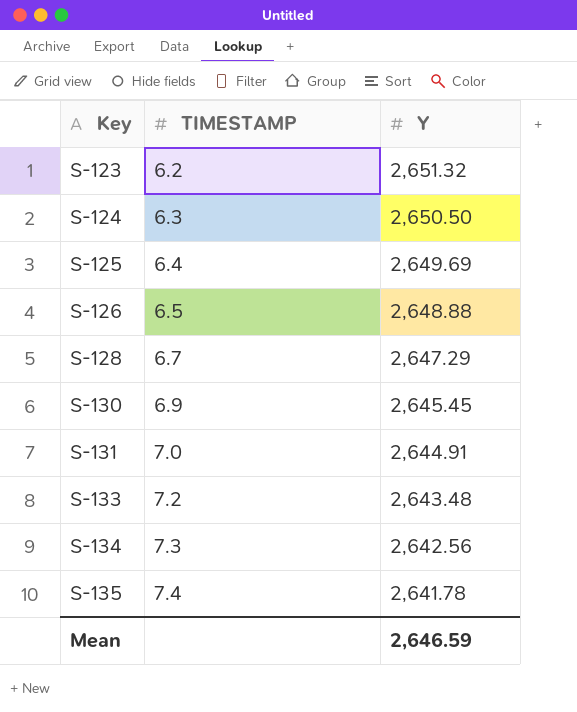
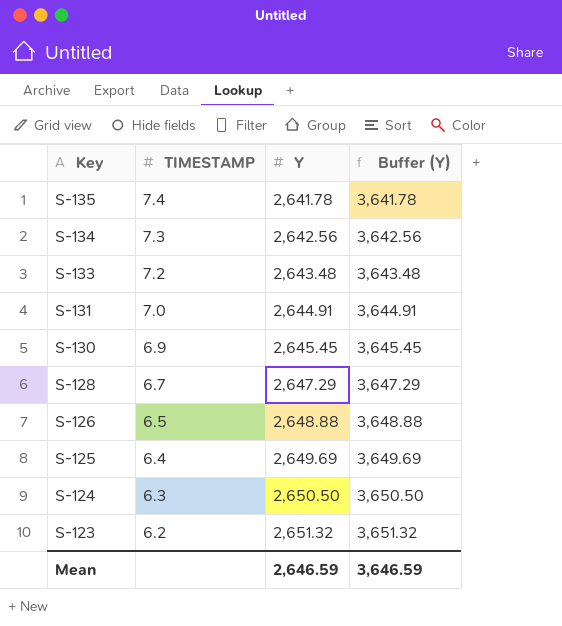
row order: Key ascending -> Key descending
column Buffer (Y) | formula: none -> [Y] + 1000

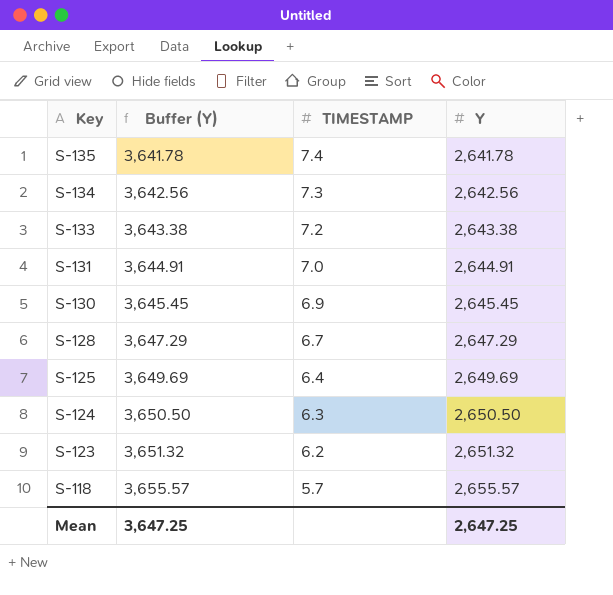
column Buffer (Y) | position: 4 -> 2
row S-126: 6.5 | 2,648.88 | 3,648.88 -> none
S-133 | Buffer (Y): 3,643.48 -> 3,643.38
S-133 | Y: 2,643.48 -> 2,643.38
row S-118: none -> 3,655.57 | 5.7 | 2,655.57
Mean | Buffer (Y): 3,646.59 -> 3,647.25
Mean | Y: 2,646.59 -> 2,647.25

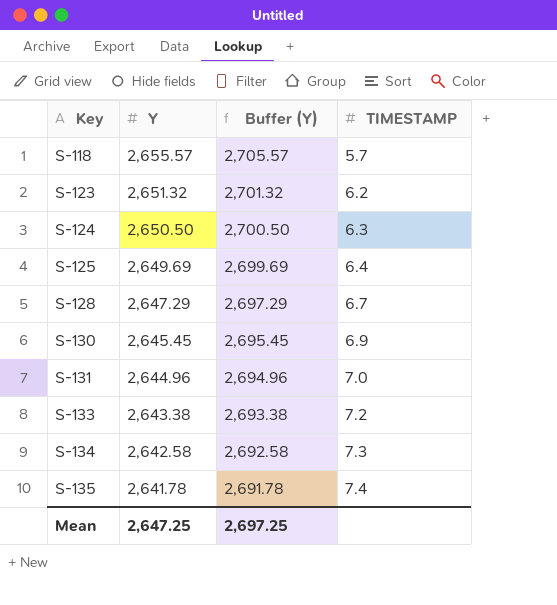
row order: Key descending -> Key ascending
column Y | position: 4 -> 2
column Buffer (Y) | formula: [Y] + 1000 -> [Y] + 50
S-131 | Y: 2,644.91 -> 2,644.96
S-134 | Y: 2,642.56 -> 2,642.58
Mean | Buffer (Y): 3,647.25 -> 2,697.25

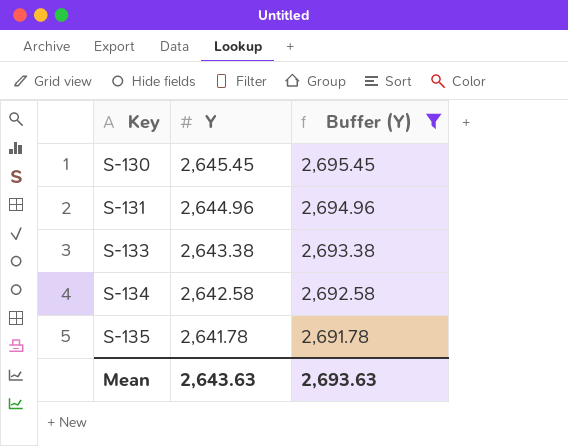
filter: none -> Buffer (Y) <= 2,695.45
column TIMESTAMP | position: 4 -> none
Mean | Y: 2,647.25 -> 2,643.63
Mean | Buffer (Y): 2,697.25 -> 2,693.63

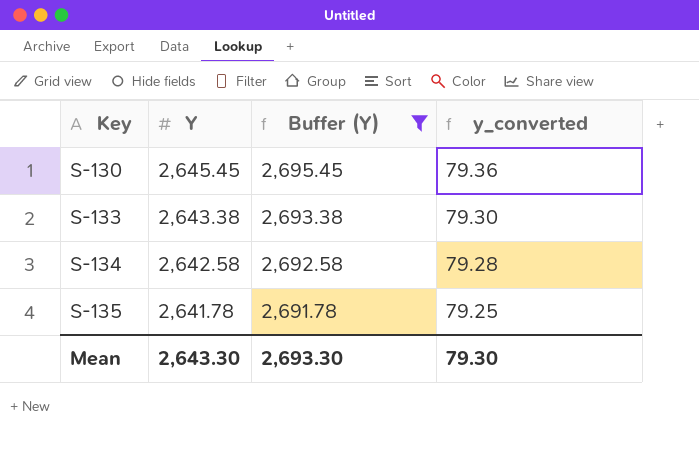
column y_converted | formula: none -> [Y] * 0.03
row S-131: 2,644.96 | 2,694.96 -> none
Mean | Y: 2,643.63 -> 2,643.30
Mean | Buffer (Y): 2,693.63 -> 2,693.30

